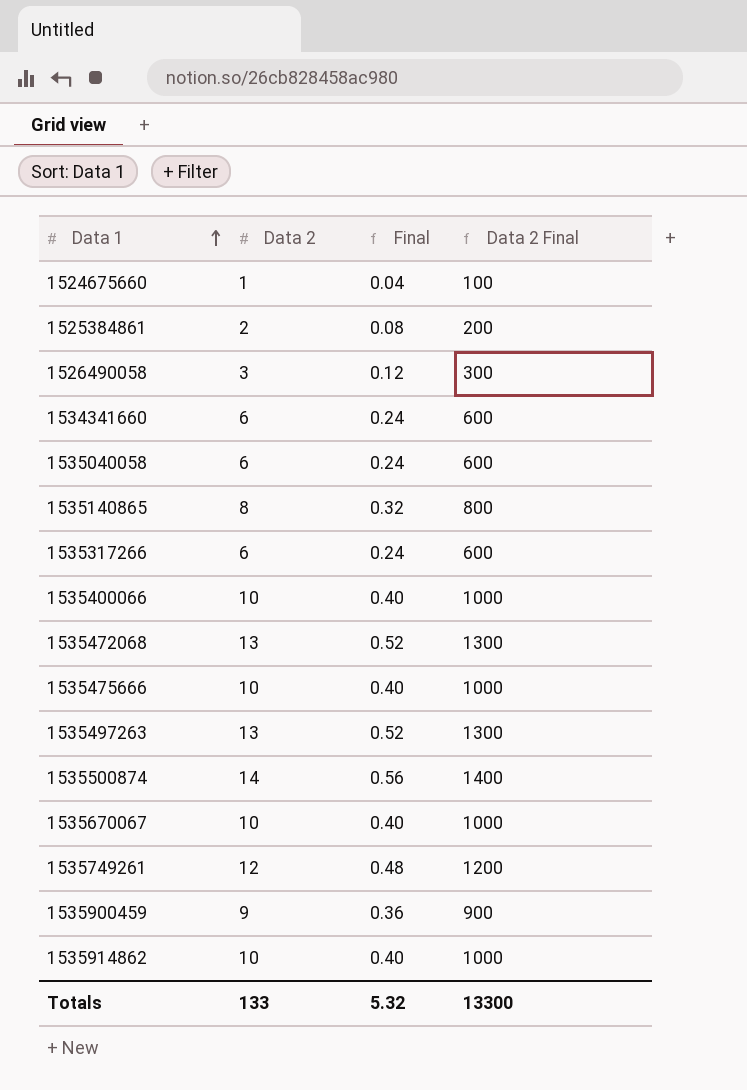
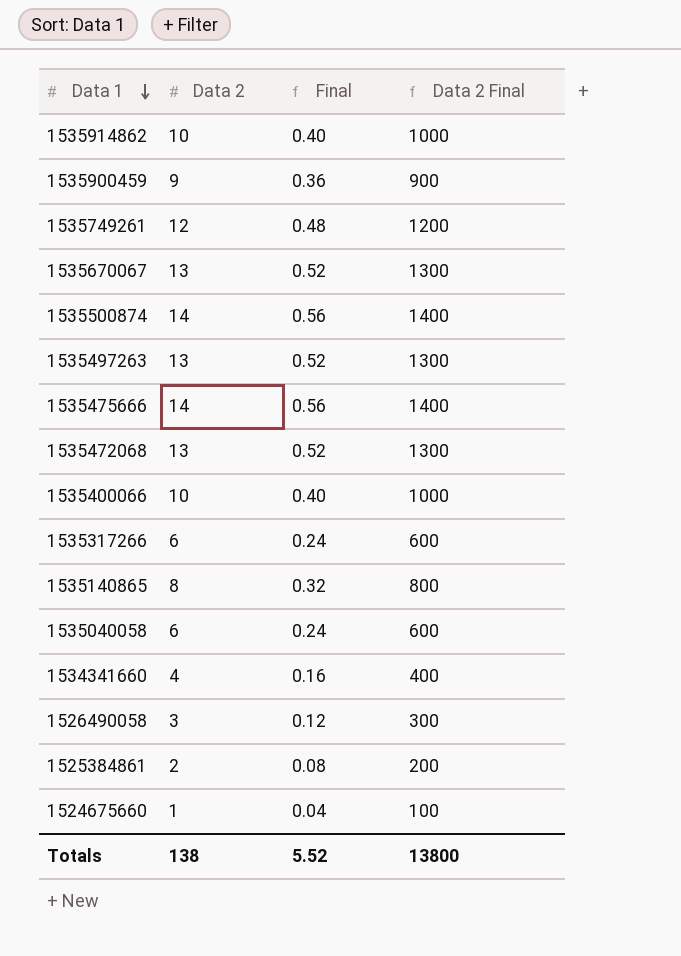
row order: Data 1 ascending -> Data 1 descending
1535670067 | Data 2: 10 -> 13
1535670067 | Final: 0.40 -> 0.52
1535670067 | Data 2 Final: 1000 -> 1300
1535475666 | Data 2: 10 -> 14
1535475666 | Final: 0.40 -> 0.56
1535475666 | Data 2 Final: 1000 -> 1400
1534341660 | Data 2: 6 -> 4
1534341660 | Final: 0.24 -> 0.16
1534341660 | Data 2 Final: 600 -> 400
Totals | Data 2: 133 -> 138
Totals | Final: 5.32 -> 5.52
Totals | Data 2 Final: 13300 -> 13800

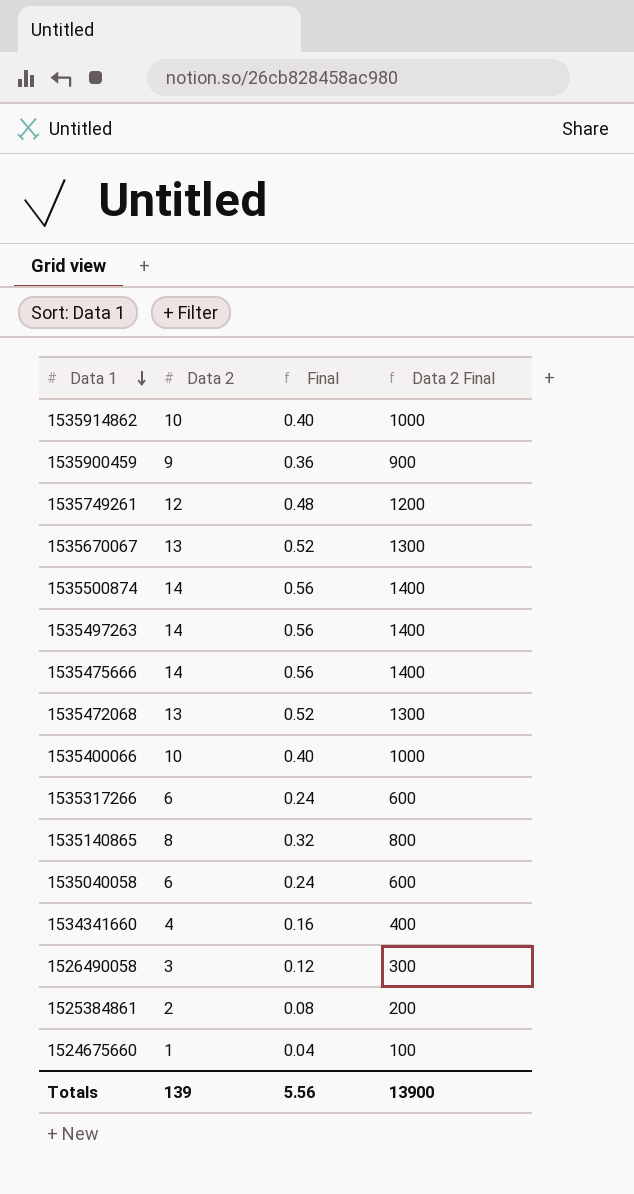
1535497263 | Data 2: 13 -> 14
1535497263 | Final: 0.52 -> 0.56
1535497263 | Data 2 Final: 1300 -> 1400
Totals | Data 2: 138 -> 139
Totals | Final: 5.52 -> 5.56
Totals | Data 2 Final: 13800 -> 13900

